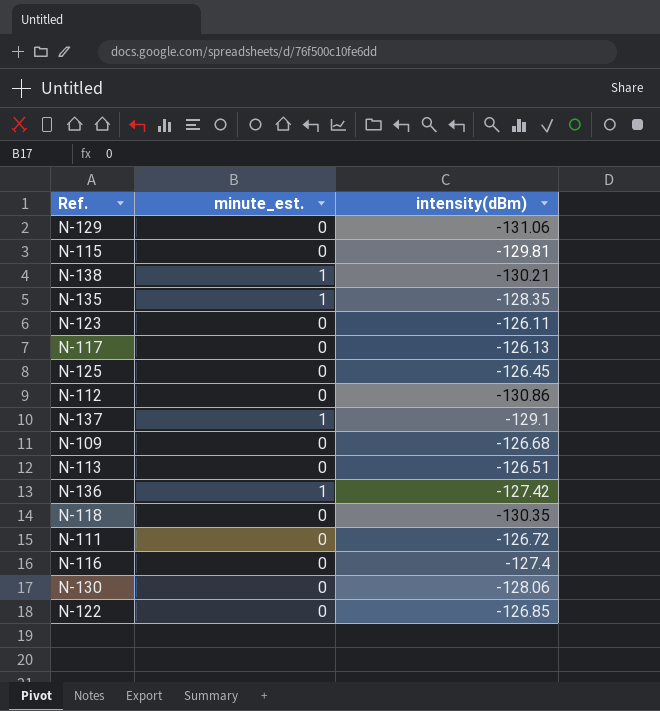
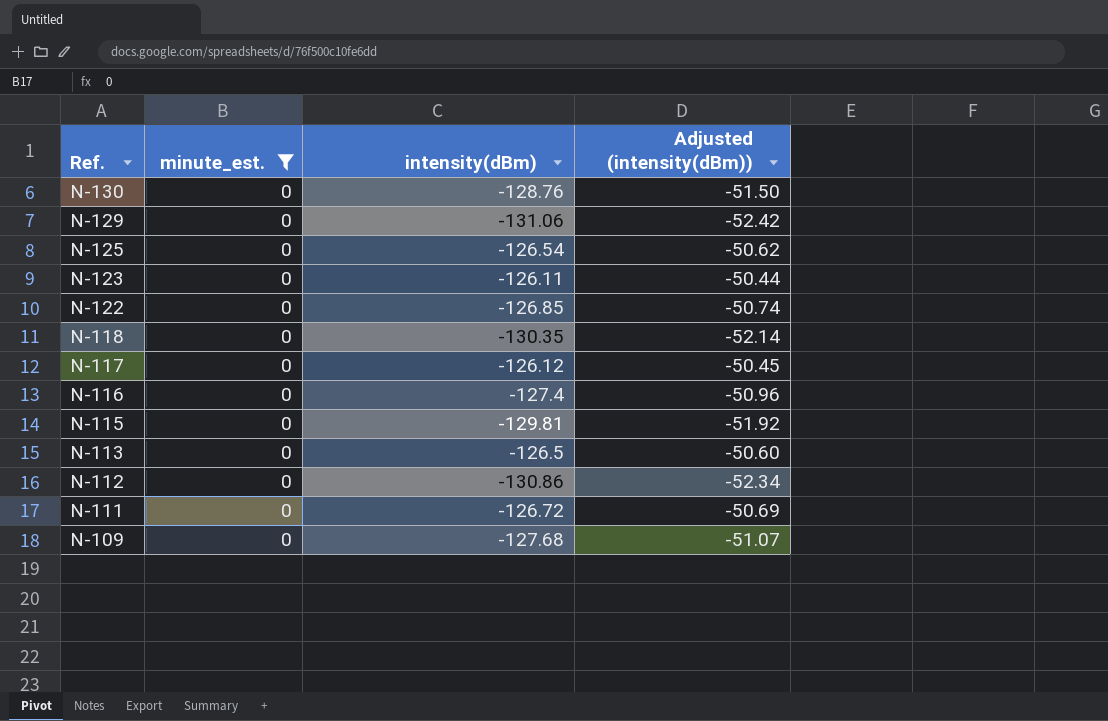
filter: none -> minute_est. = 0
row order: none -> Ref. descending
column Adjusted (intensity(dBm)) | formula: none -> [intensity(dBm)] * 0.4
N-130 | intensity(dBm): -128.06 -> -128.76
N-125 | intensity(dBm): -126.45 -> -126.54
N-117 | intensity(dBm): -126.13 -> -126.12
N-113 | intensity(dBm): -126.51 -> -126.5
N-109 | intensity(dBm): -126.68 -> -127.68

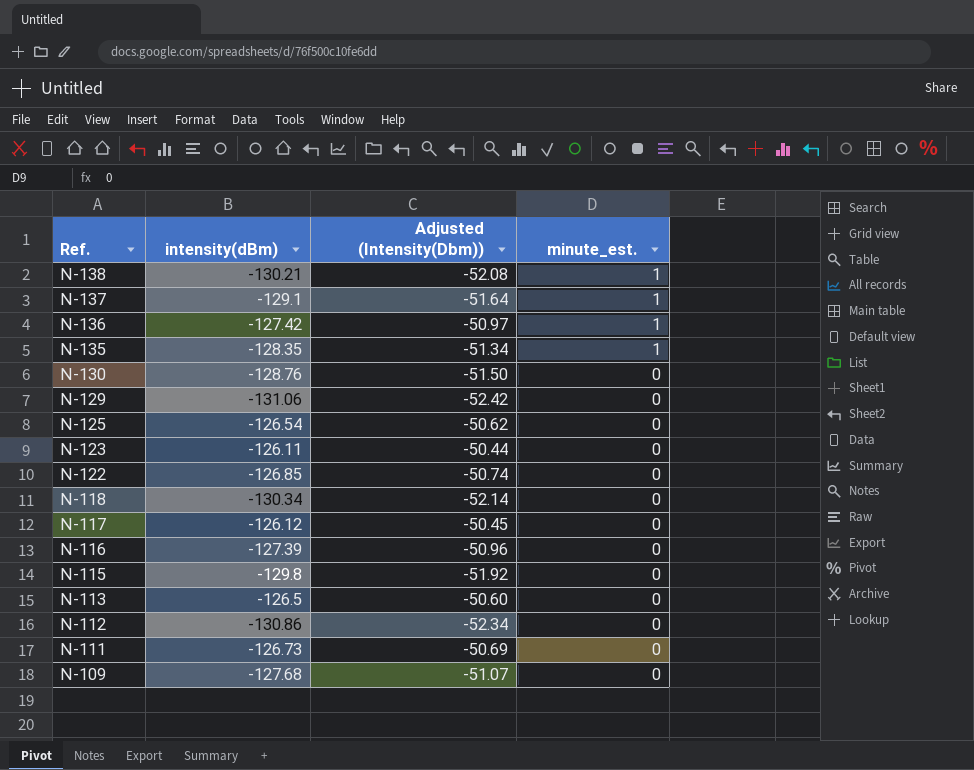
filter: minute_est. = 0 -> none
column name: Adjusted (intensity(dBm)) -> Adjusted (Intensity(Dbm))
column minute_est. | position: 2 -> 4
N-118 | intensity(dBm): -130.35 -> -130.34
N-116 | intensity(dBm): -127.4 -> -127.39
N-115 | intensity(dBm): -129.81 -> -129.8
N-111 | intensity(dBm): -126.72 -> -126.73

